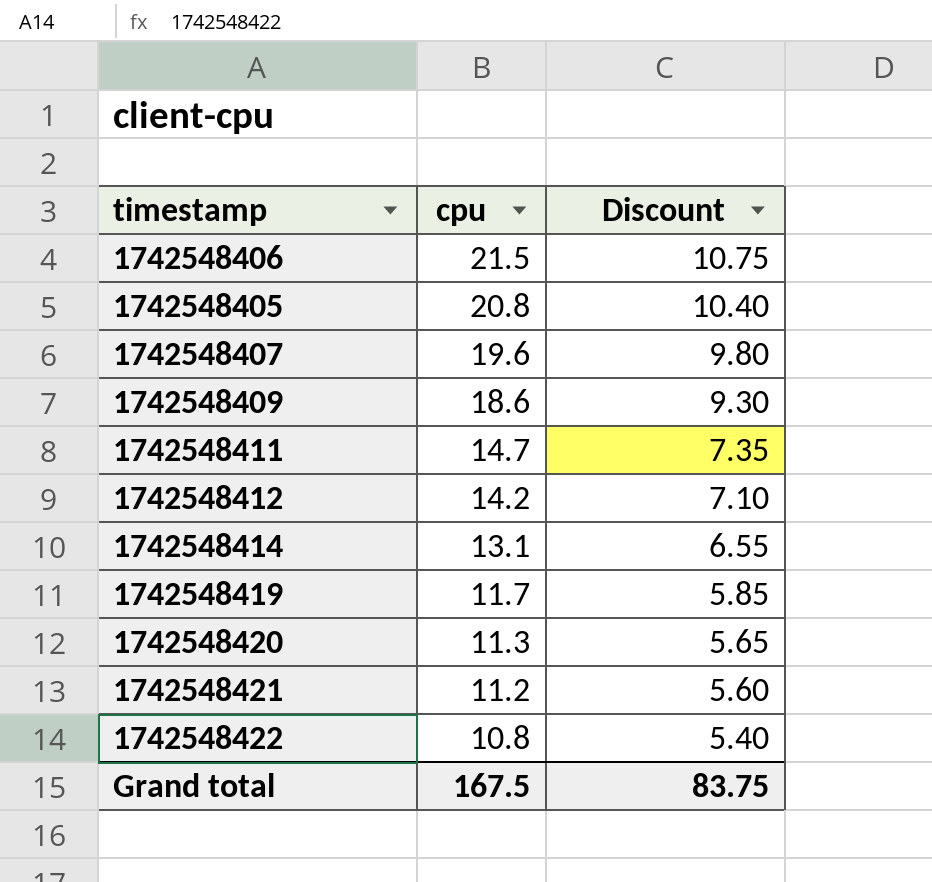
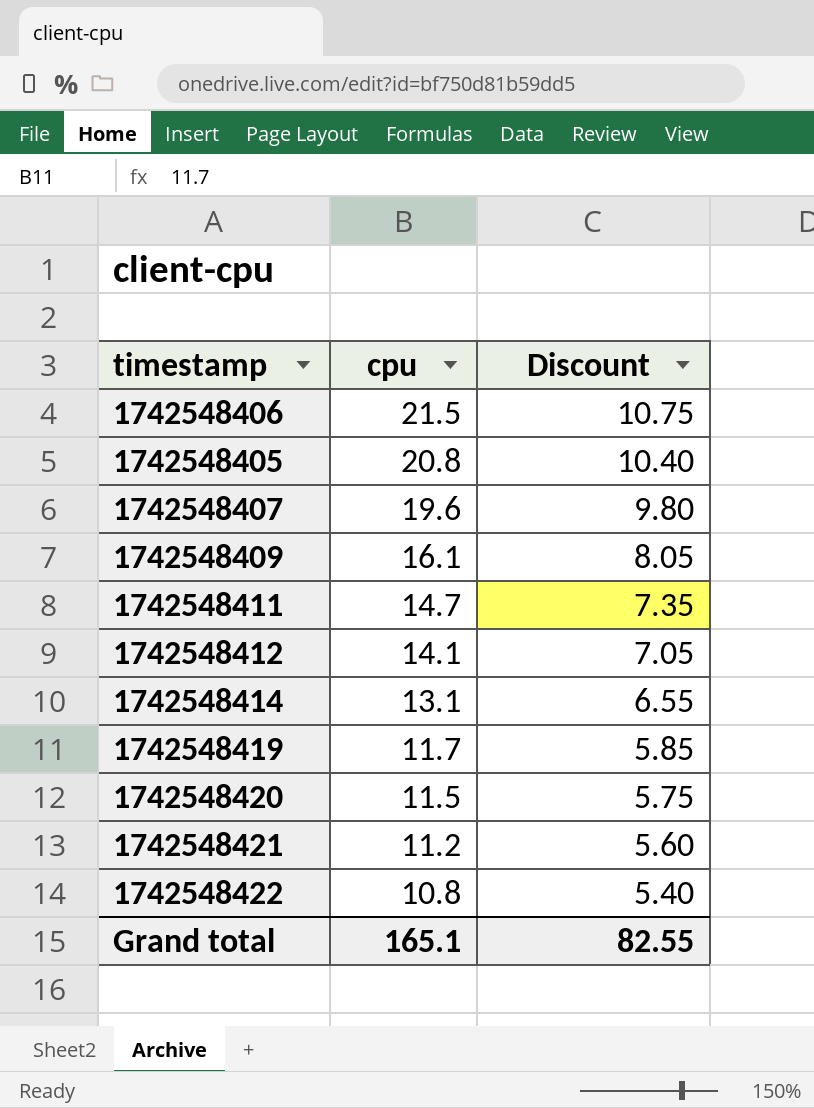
1742548409 | cpu: 18.6 -> 16.1
1742548409 | Discount: 9.30 -> 8.05
1742548412 | cpu: 14.2 -> 14.1
1742548412 | Discount: 7.10 -> 7.05
1742548420 | cpu: 11.3 -> 11.5
1742548420 | Discount: 5.65 -> 5.75
Grand total | cpu: 167.5 -> 165.1
Grand total | Discount: 83.75 -> 82.55

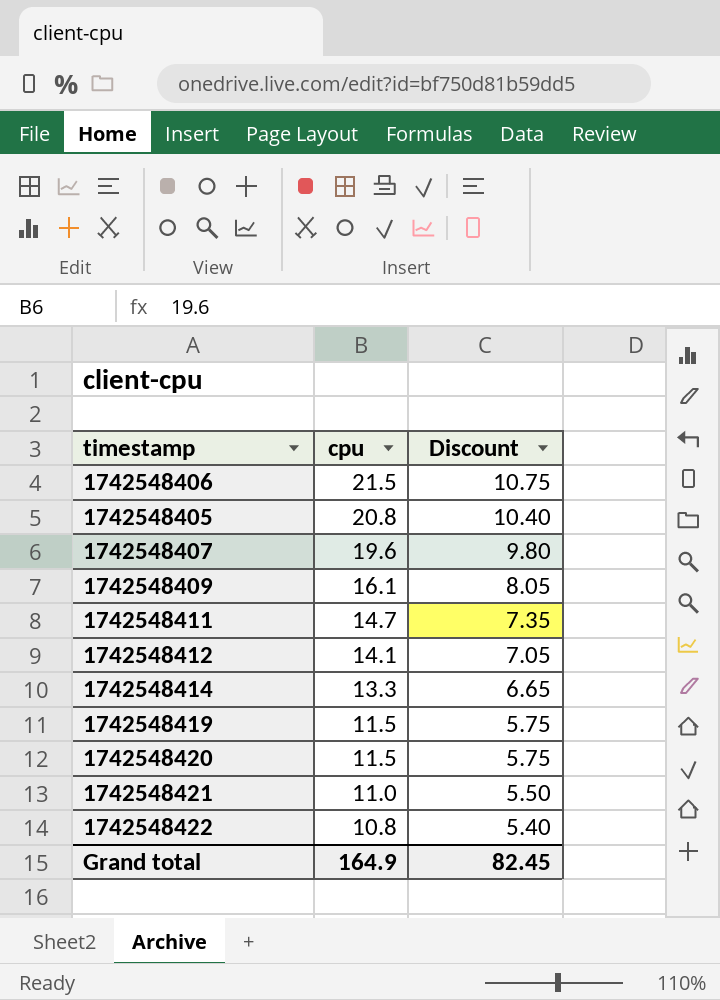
1742548414 | cpu: 13.1 -> 13.3
1742548414 | Discount: 6.55 -> 6.65
1742548419 | cpu: 11.7 -> 11.5
1742548419 | Discount: 5.85 -> 5.75
1742548421 | cpu: 11.2 -> 11.0
1742548421 | Discount: 5.60 -> 5.50
Grand total | cpu: 165.1 -> 164.9
Grand total | Discount: 82.55 -> 82.45

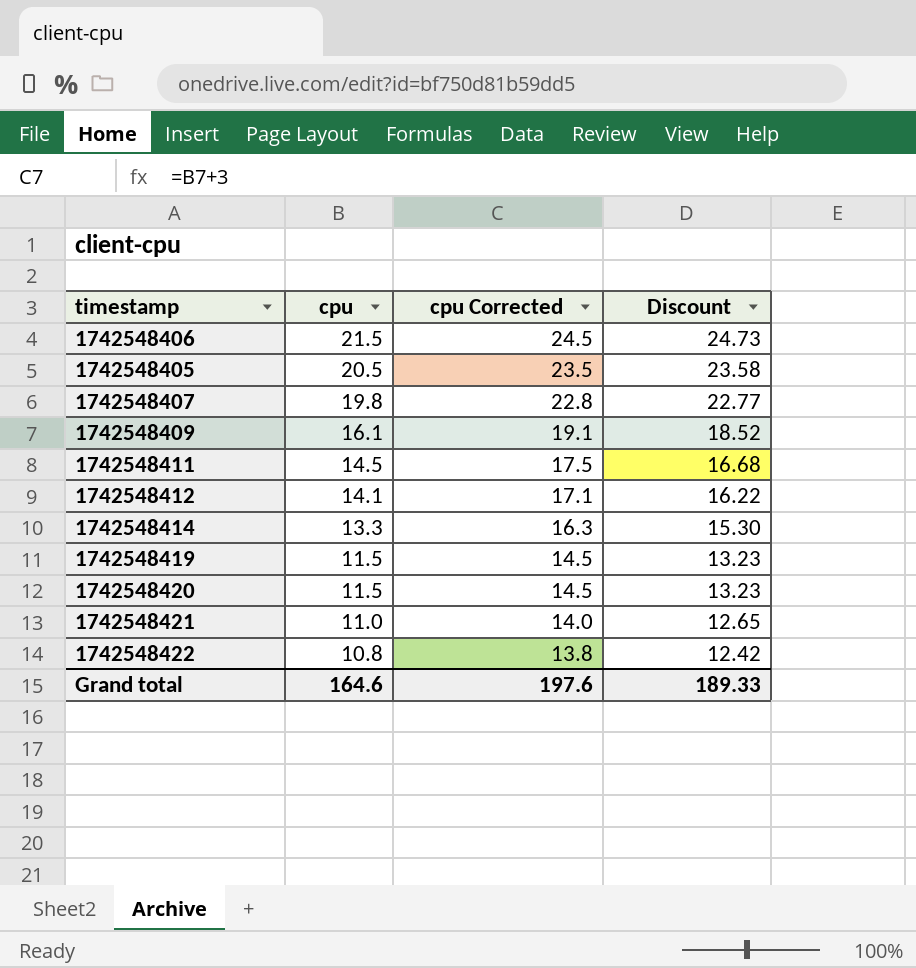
column cpu Corrected | formula: none -> [cpu] + 3
column Discount | formula: [cpu] * 0.5 -> [cpu] * 1.15
1742548405 | cpu: 20.8 -> 20.5
1742548407 | cpu: 19.6 -> 19.8
1742548411 | cpu: 14.7 -> 14.5
Grand total | cpu: 164.9 -> 164.6
Grand total | Discount: 82.45 -> 189.33

